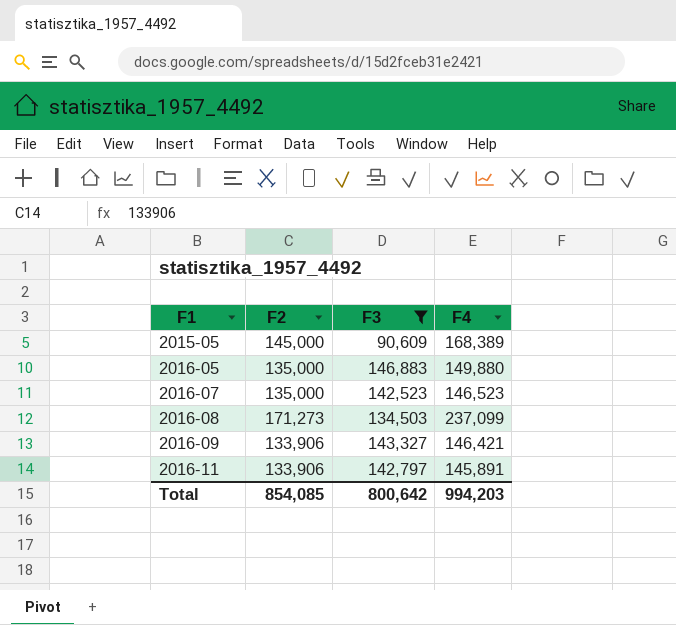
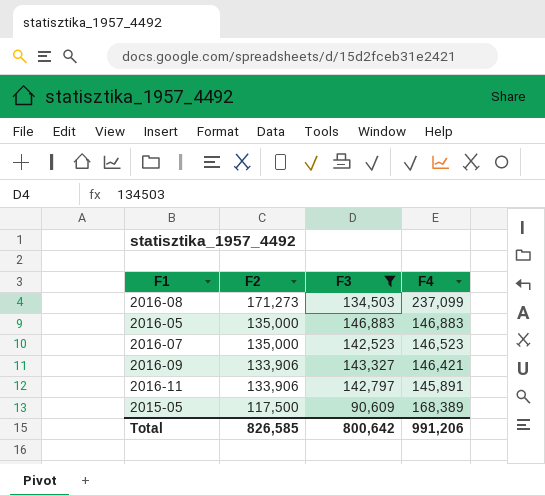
row order: F1 ascending -> F2 descending
2016-05 | F4: 149,880 -> 146,883
2015-05 | F2: 145,000 -> 117,500
Total | F2: 854,085 -> 826,585
Total | F4: 994,203 -> 991,206

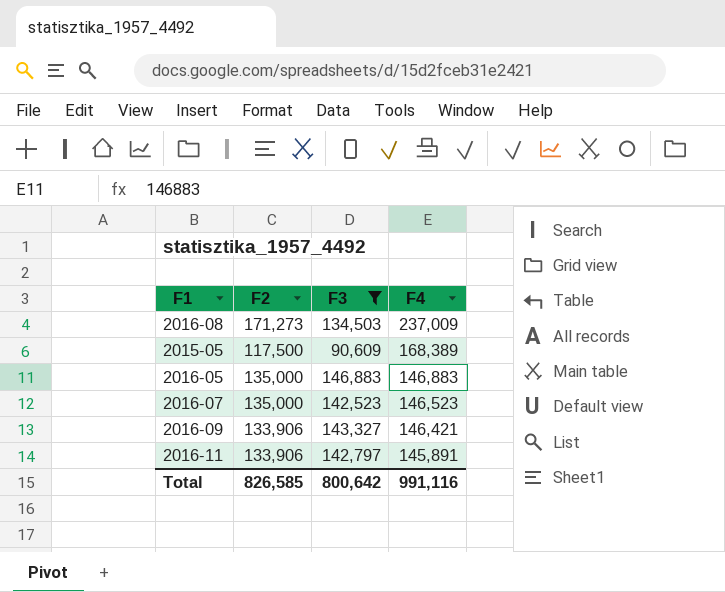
row order: F2 descending -> F4 descending
2016-08 | F4: 237,099 -> 237,009
Total | F4: 991,206 -> 991,116

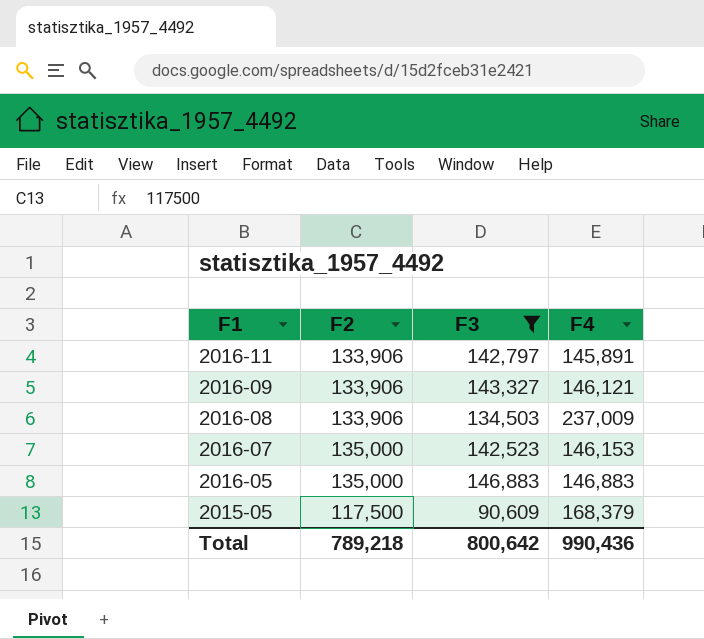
row order: F4 descending -> F1 descending
2016-09 | F4: 146,421 -> 146,121
2016-08 | F2: 171,273 -> 133,906
2016-07 | F4: 146,523 -> 146,153
2015-05 | F4: 168,389 -> 168,379
Total | F2: 826,585 -> 789,218
Total | F4: 991,116 -> 990,436

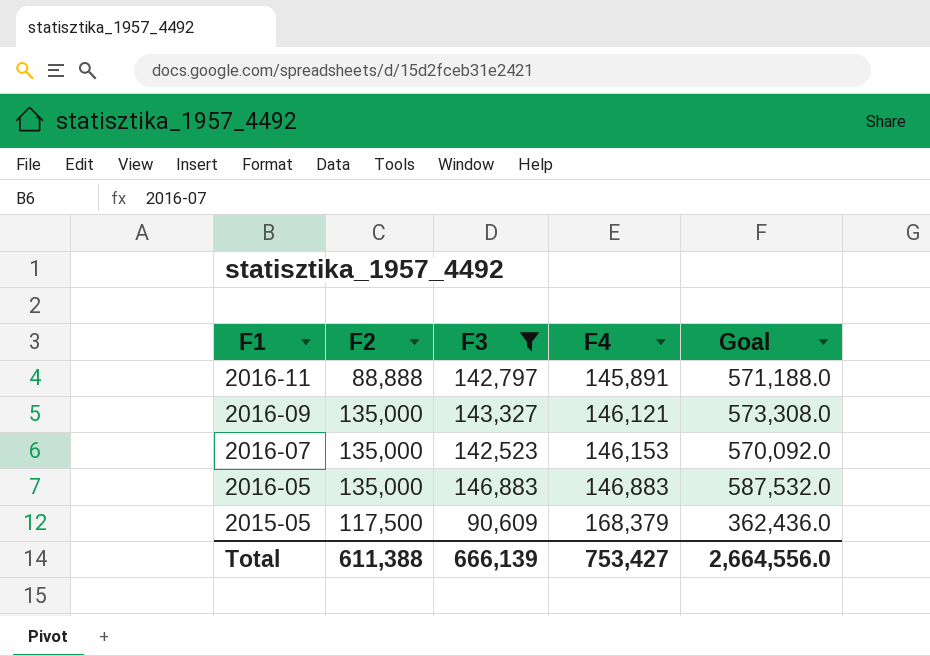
column Goal | formula: none -> [F3] * 4
row 2016-08: 133,906 | 134,503 | 237,009 -> none
2016-11 | F2: 133,906 -> 88,888
2016-09 | F2: 133,906 -> 135,000
Total | F2: 789,218 -> 611,388
Total | F3: 800,642 -> 666,139
Total | F4: 990,436 -> 753,427

